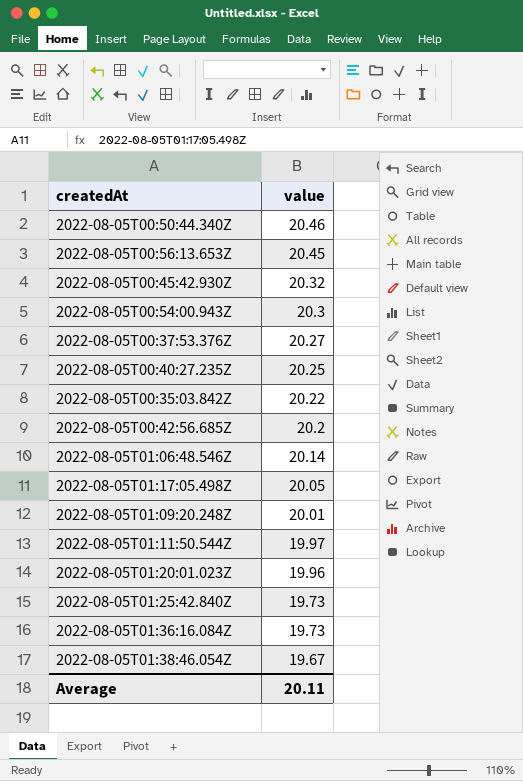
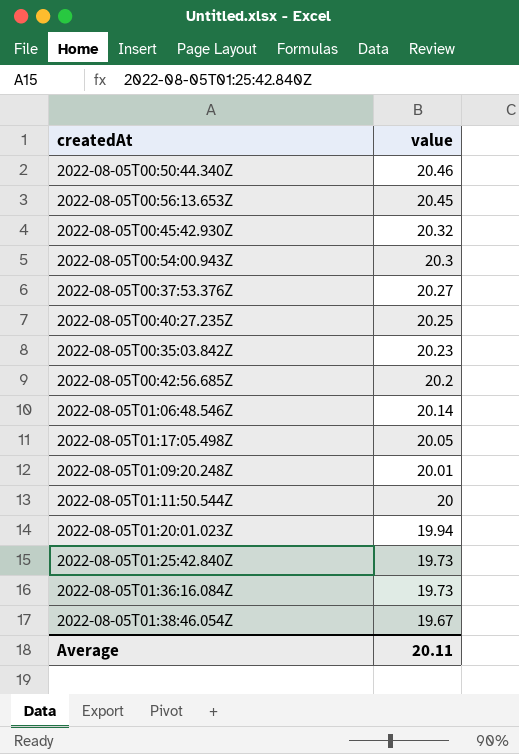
2022-08-05T00:35:03.842Z | value: 20.22 -> 20.23
2022-08-05T01:11:50.544Z | value: 19.97 -> 20
2022-08-05T01:20:01.023Z | value: 19.96 -> 19.94

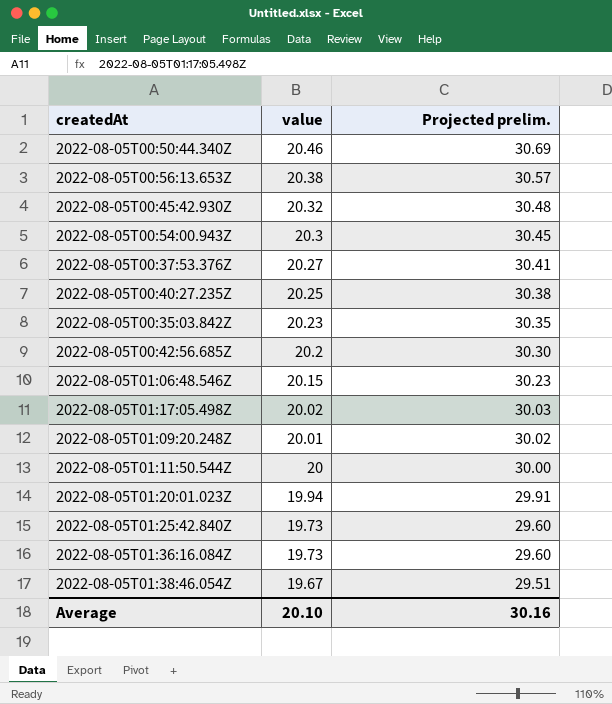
column Projected prelim. | formula: none -> [value] * 1.5
2022-08-05T00:56:13.653Z | value: 20.45 -> 20.38
2022-08-05T01:06:48.546Z | value: 20.14 -> 20.15
2022-08-05T01:17:05.498Z | value: 20.05 -> 20.02
Average | value: 20.11 -> 20.10

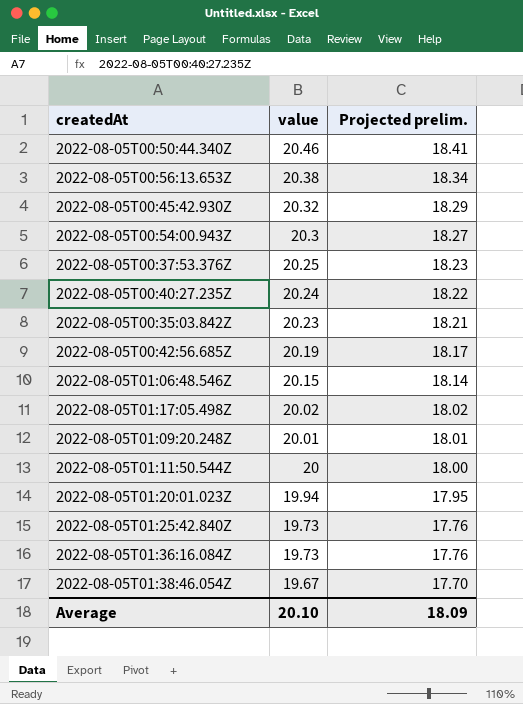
column Projected prelim. | formula: [value] * 1.5 -> [value] * 0.9
2022-08-05T00:37:53.376Z | value: 20.27 -> 20.25
2022-08-05T00:40:27.235Z | value: 20.25 -> 20.24
2022-08-05T00:42:56.685Z | value: 20.2 -> 20.19
Average | Projected prelim.: 30.16 -> 18.09

